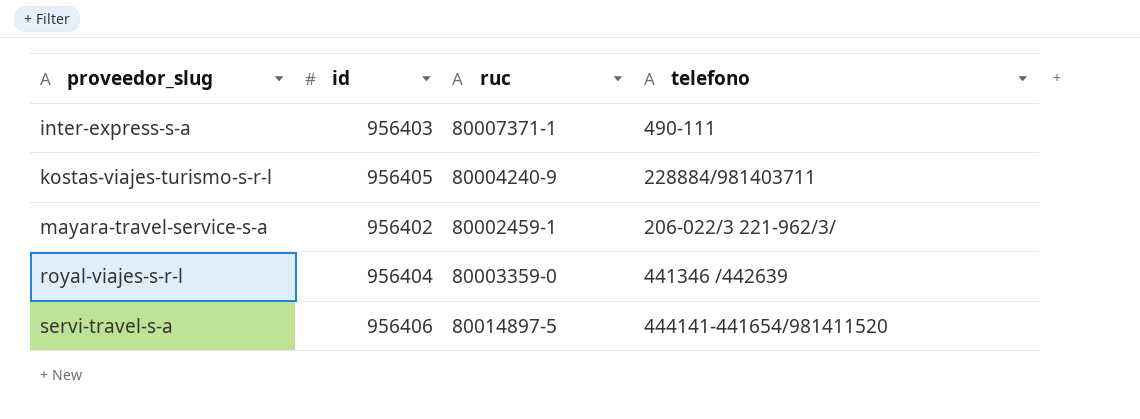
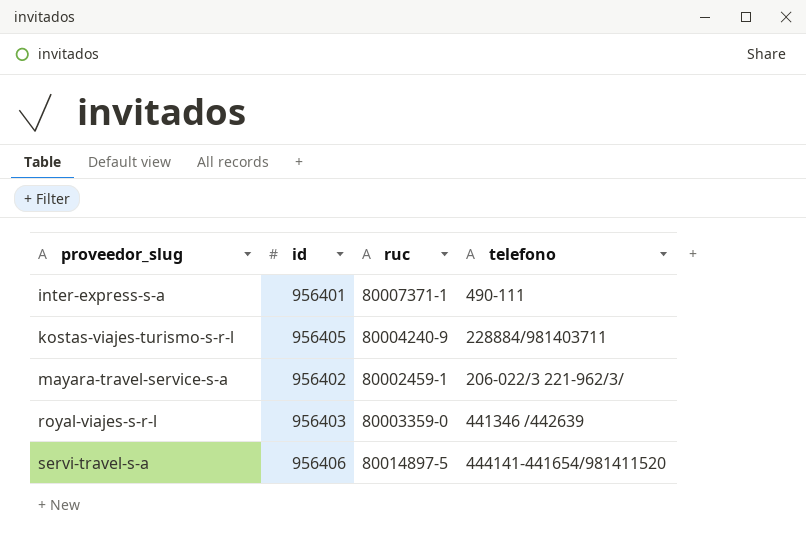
inter-express-s-a | id: 956403 -> 956401
royal-viajes-s-r-l | id: 956404 -> 956403

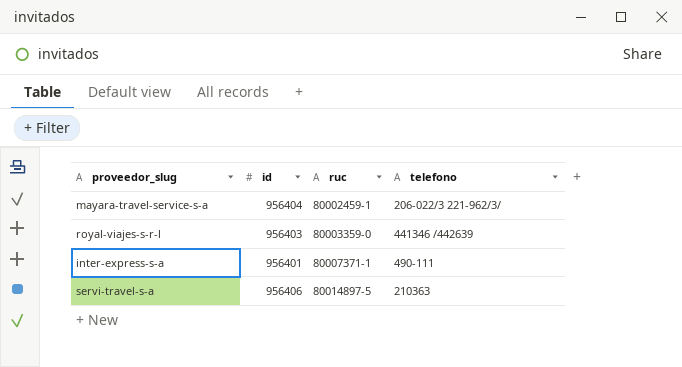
row order: proveedor_slug ascending -> ruc ascending
row kostas-viajes-turismo-s-r-l: 956405 | 80004240-9 | 228884/981403711 -> none
mayara-travel-service-s-a | id: 956402 -> 956404
servi-travel-s-a | telefono: 444141-441654/981411520 -> 210363

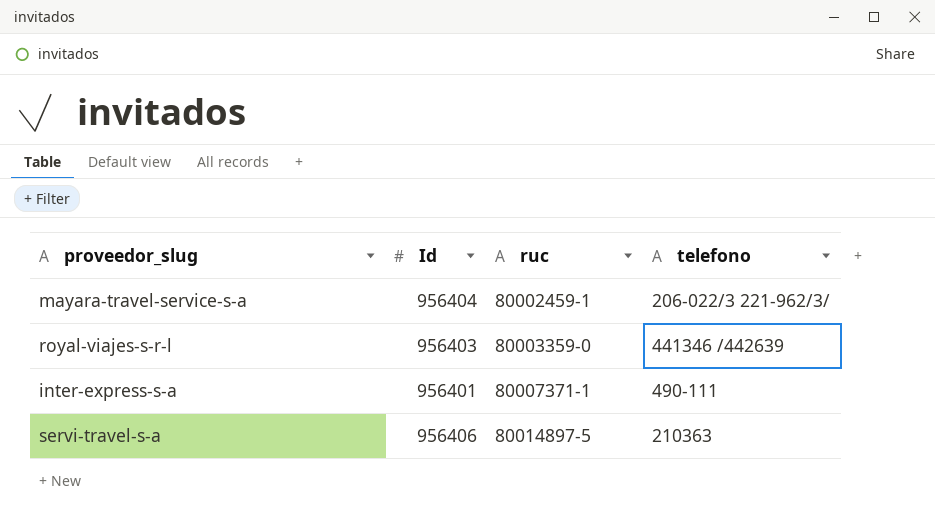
column name: id -> Id

